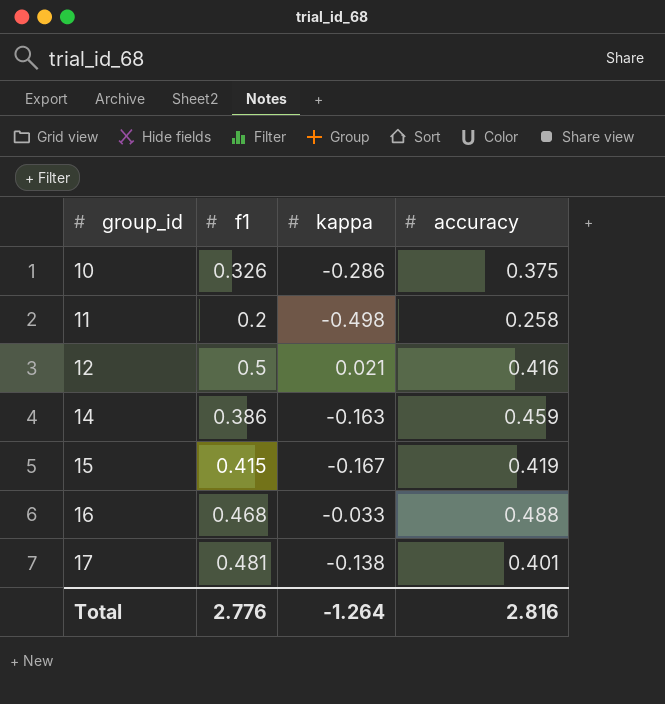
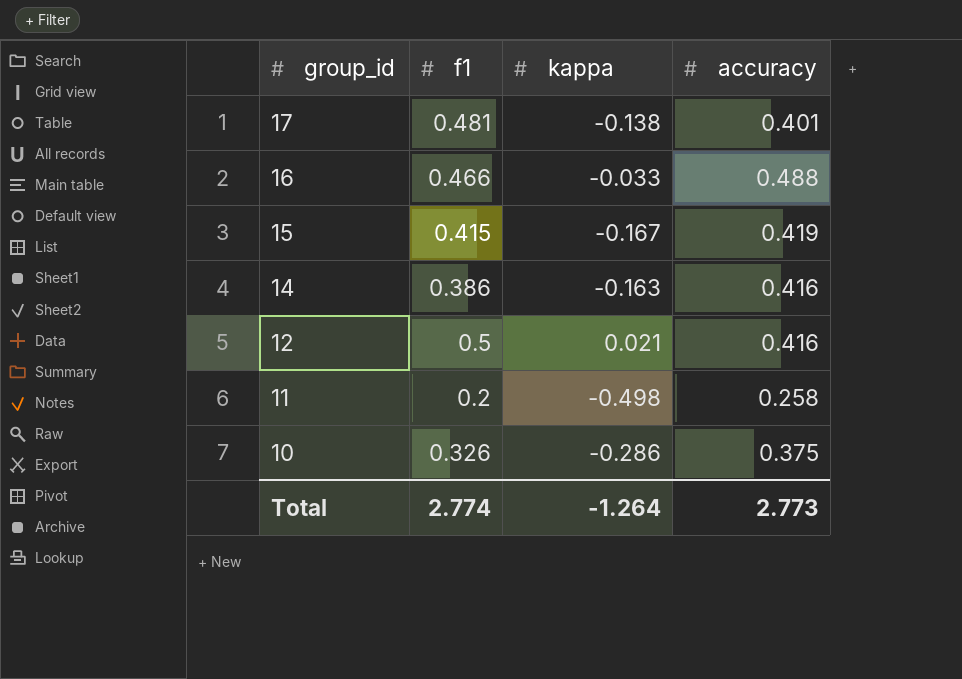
row order: group_id ascending -> group_id descending
16 | f1: 0.468 -> 0.466
14 | accuracy: 0.459 -> 0.416
Total | f1: 2.776 -> 2.774
Total | accuracy: 2.816 -> 2.773

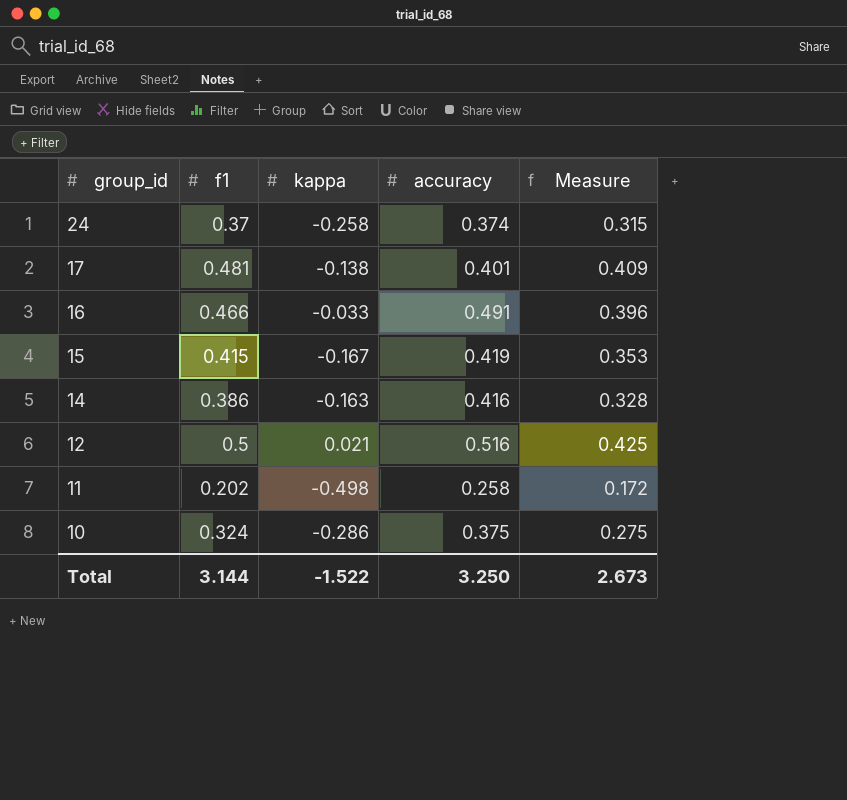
column Measure | formula: none -> [f1] * 0.85
row 24: none -> 0.37 | -0.258 | 0.374 | 0.315
16 | accuracy: 0.488 -> 0.491
12 | accuracy: 0.416 -> 0.516
11 | f1: 0.2 -> 0.202
10 | f1: 0.326 -> 0.324
Total | f1: 2.774 -> 3.144
Total | kappa: -1.264 -> -1.522
Total | accuracy: 2.773 -> 3.250

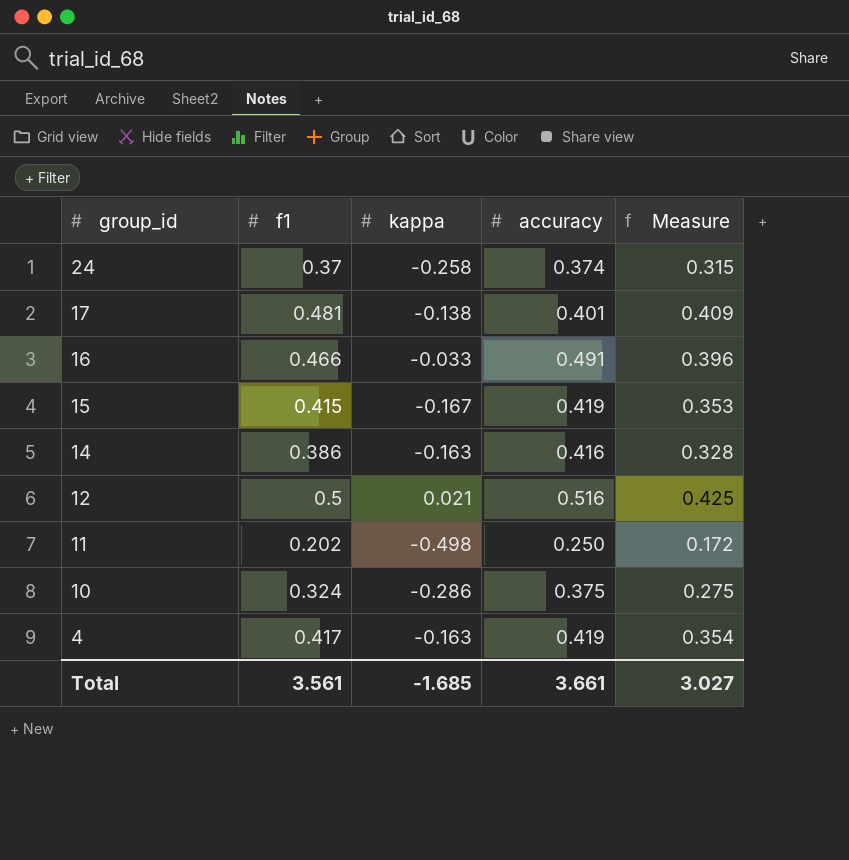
11 | accuracy: 0.258 -> 0.250
row 4: none -> 0.417 | -0.163 | 0.419 | 0.354
Total | f1: 3.144 -> 3.561
Total | kappa: -1.522 -> -1.685
Total | accuracy: 3.250 -> 3.661
Total | Measure: 2.673 -> 3.027

